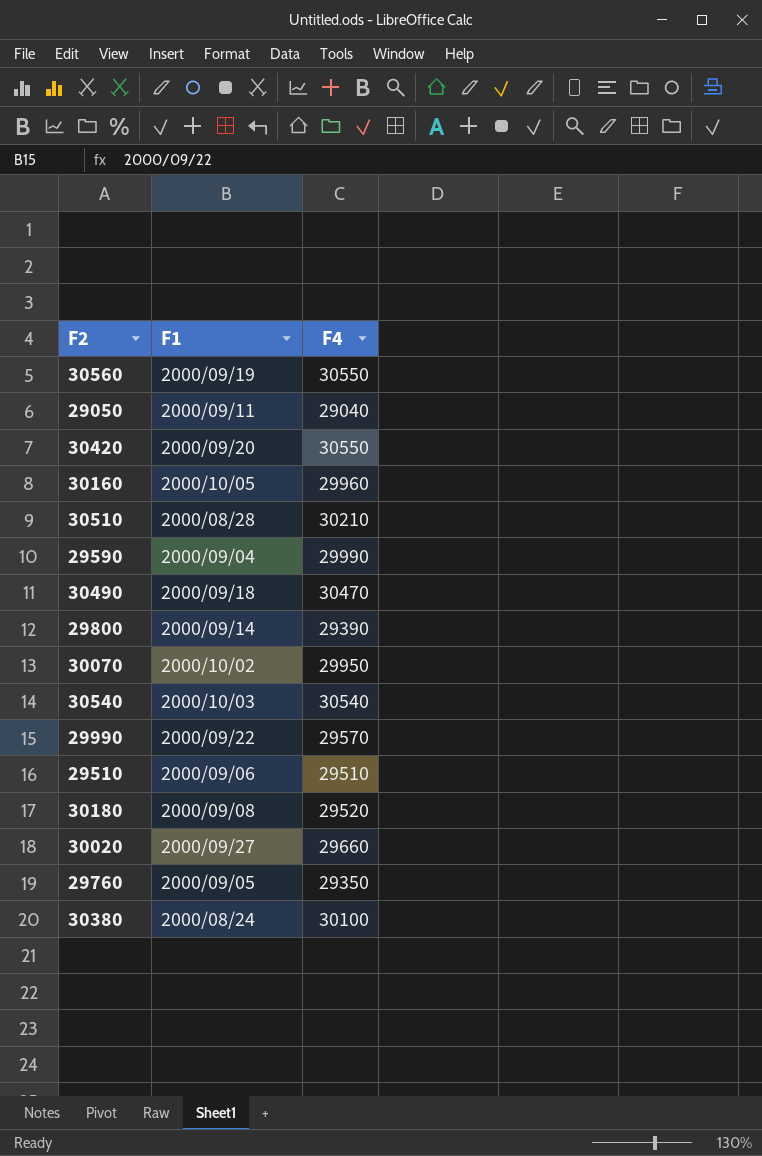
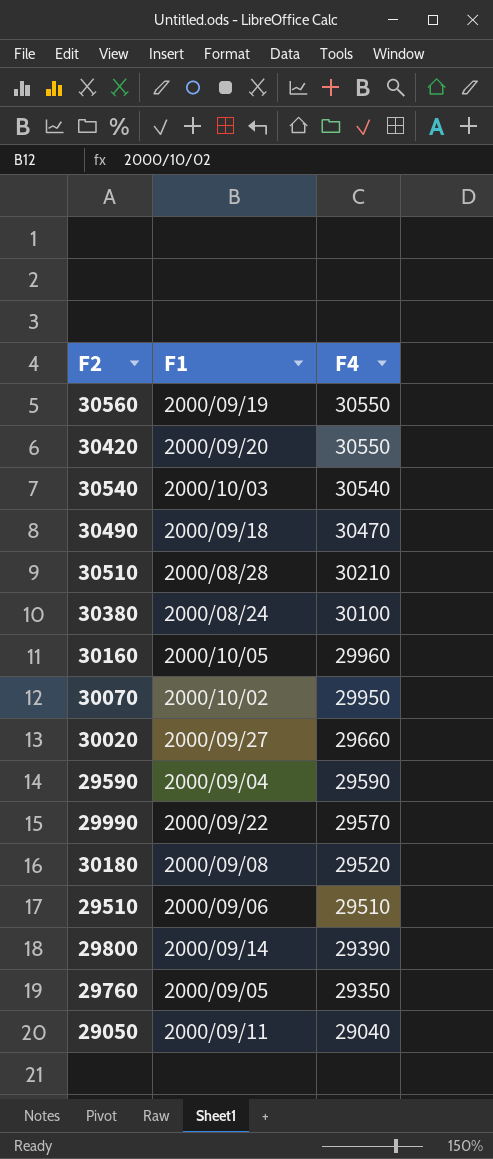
row order: none -> F4 descending
29590 | F4: 29990 -> 29590

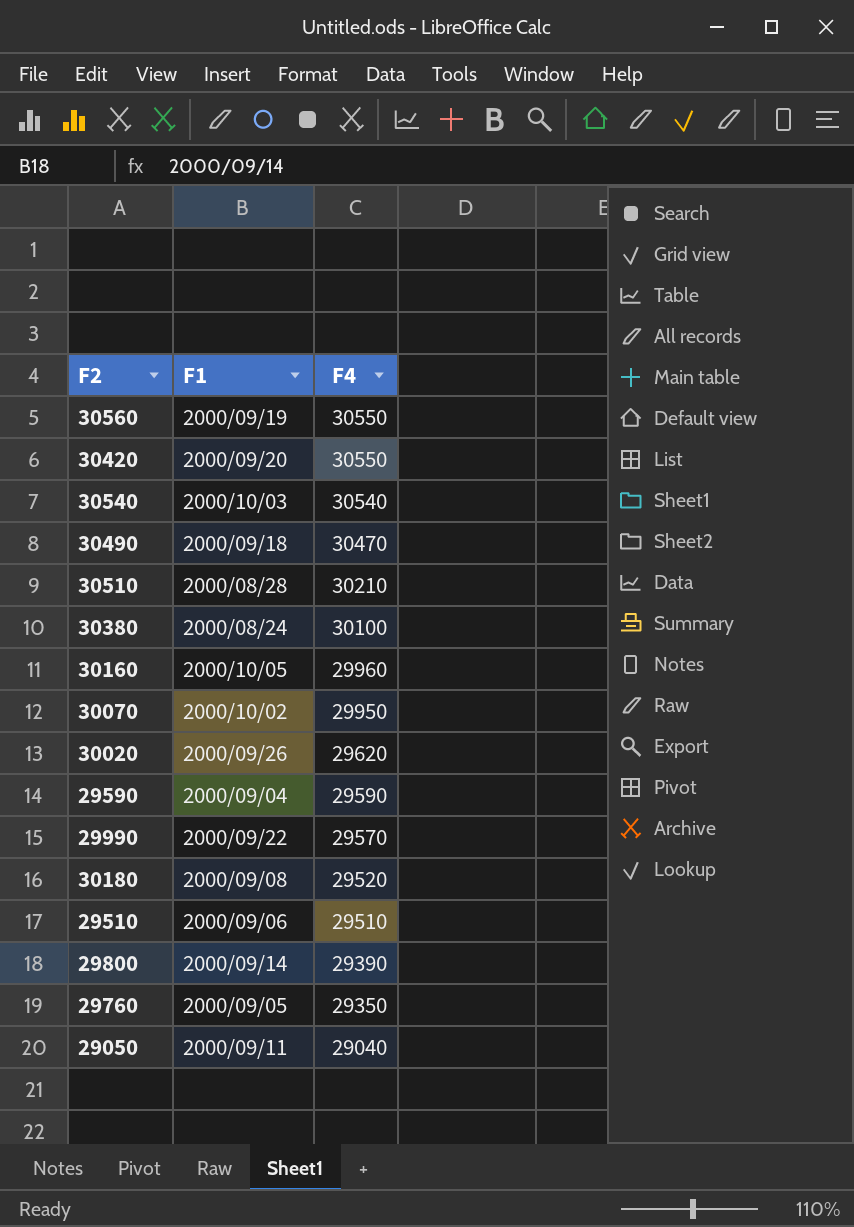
30020 | F1: 2000/09/27 -> 2000/09/26
30020 | F4: 29660 -> 29620

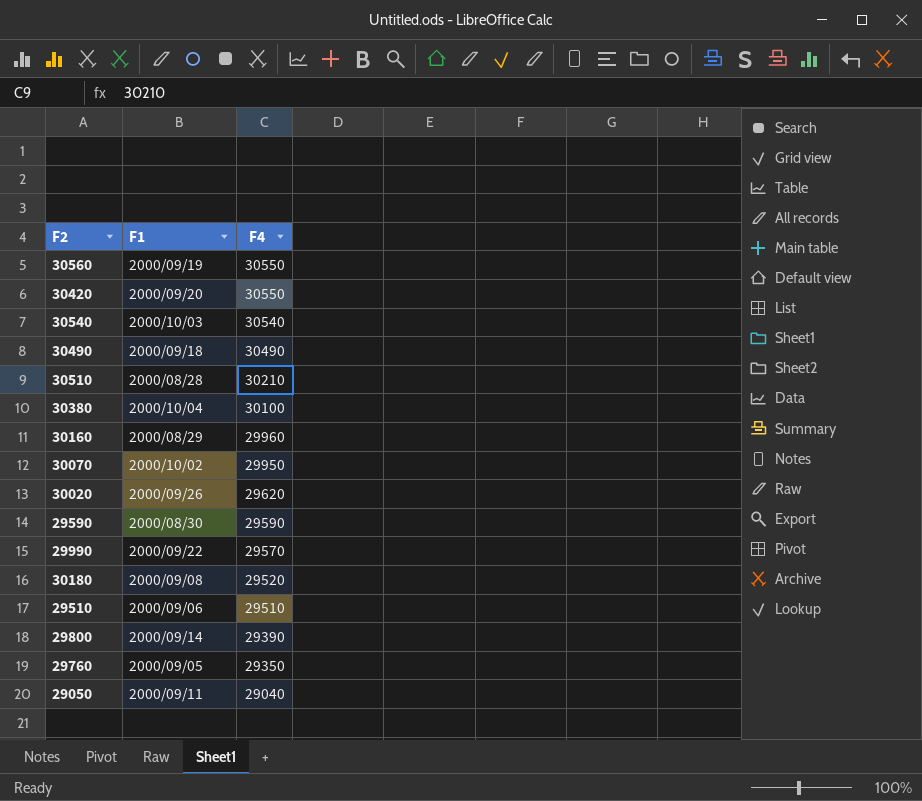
30490 | F4: 30470 -> 30490
30380 | F1: 2000/08/24 -> 2000/10/04
30160 | F1: 2000/10/05 -> 2000/08/29
29590 | F1: 2000/09/04 -> 2000/08/30

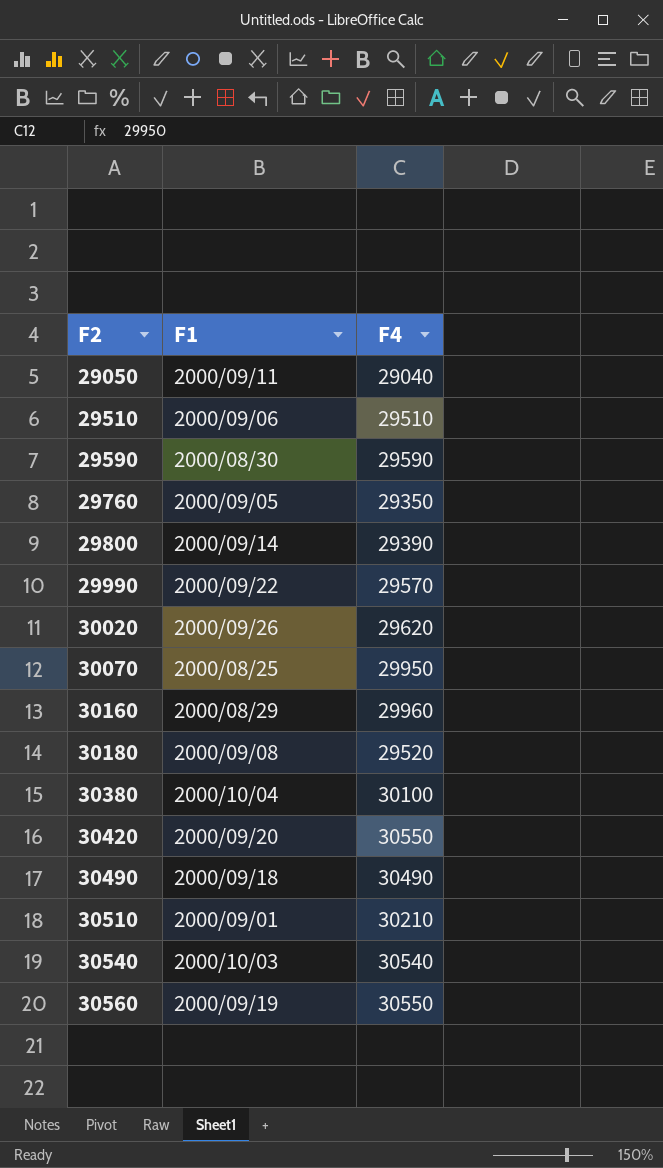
row order: F4 descending -> F2 ascending
30070 | F1: 2000/10/02 -> 2000/08/25
30510 | F1: 2000/08/28 -> 2000/09/01

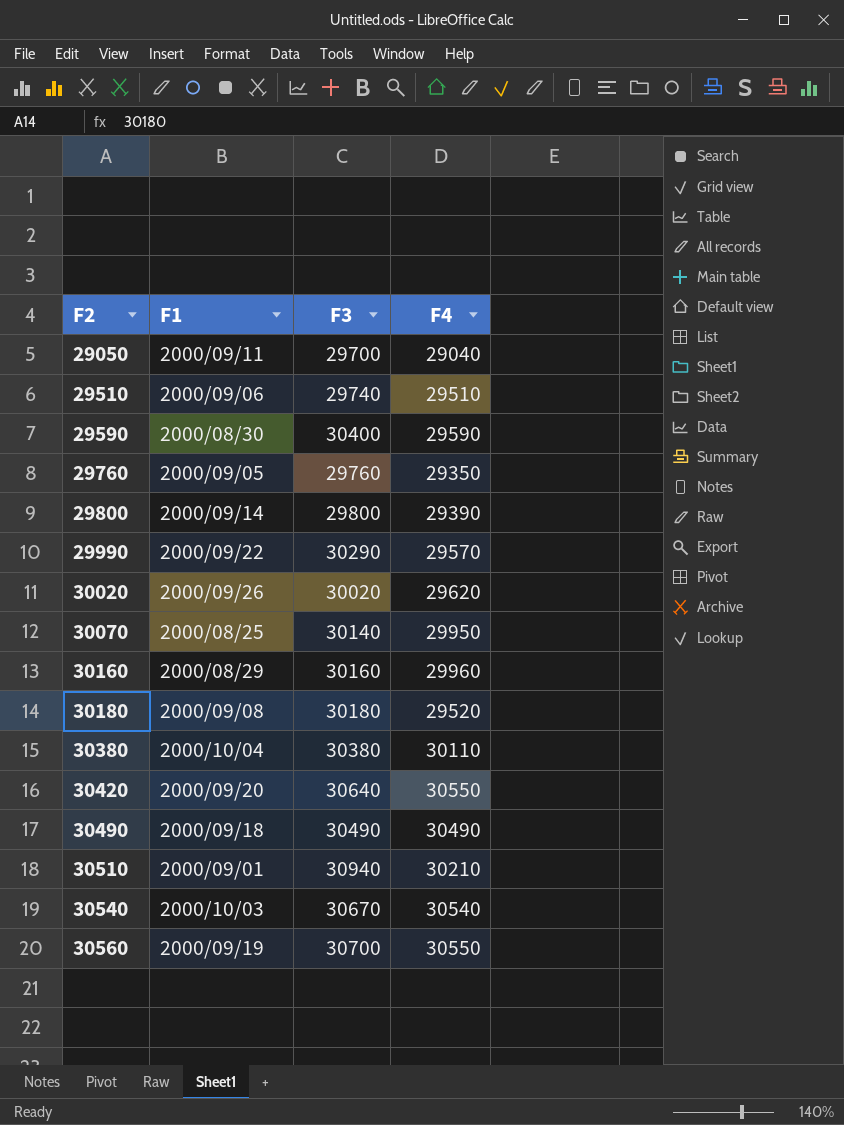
column F3 | position: none -> 3
30380 | F4: 30100 -> 30110

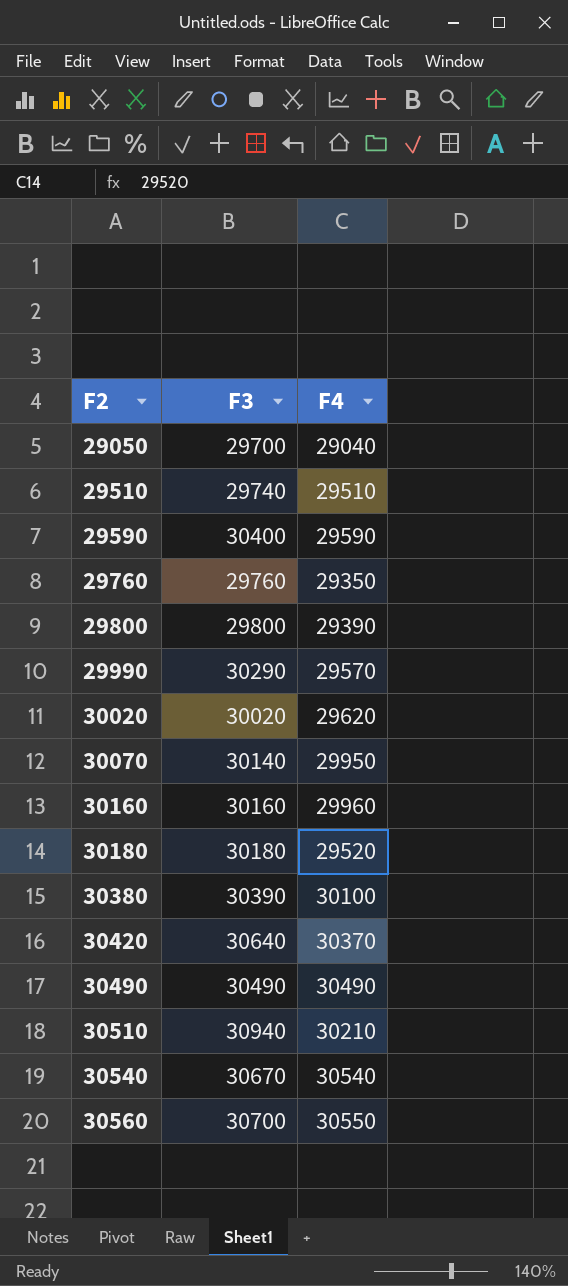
column F1 | position: 2 -> none
30380 | F3: 30380 -> 30390
30380 | F4: 30110 -> 30100
30420 | F4: 30550 -> 30370

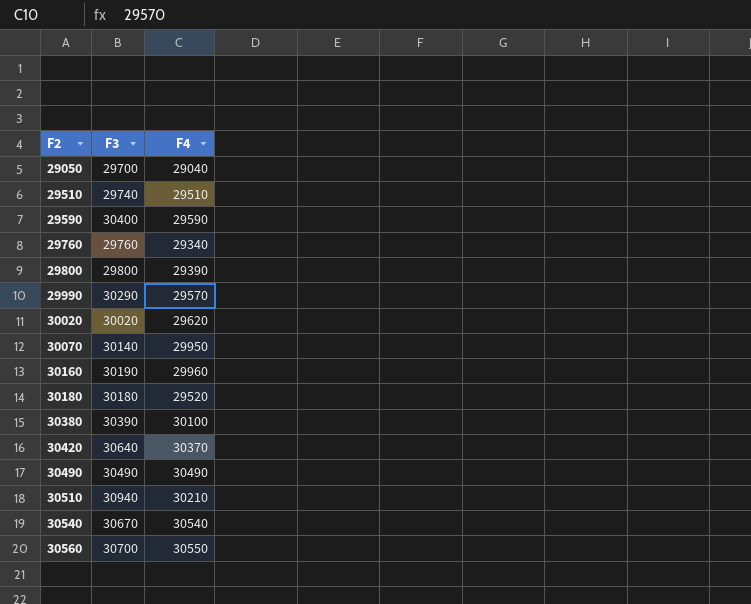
29760 | F4: 29350 -> 29340
30160 | F3: 30160 -> 30190

